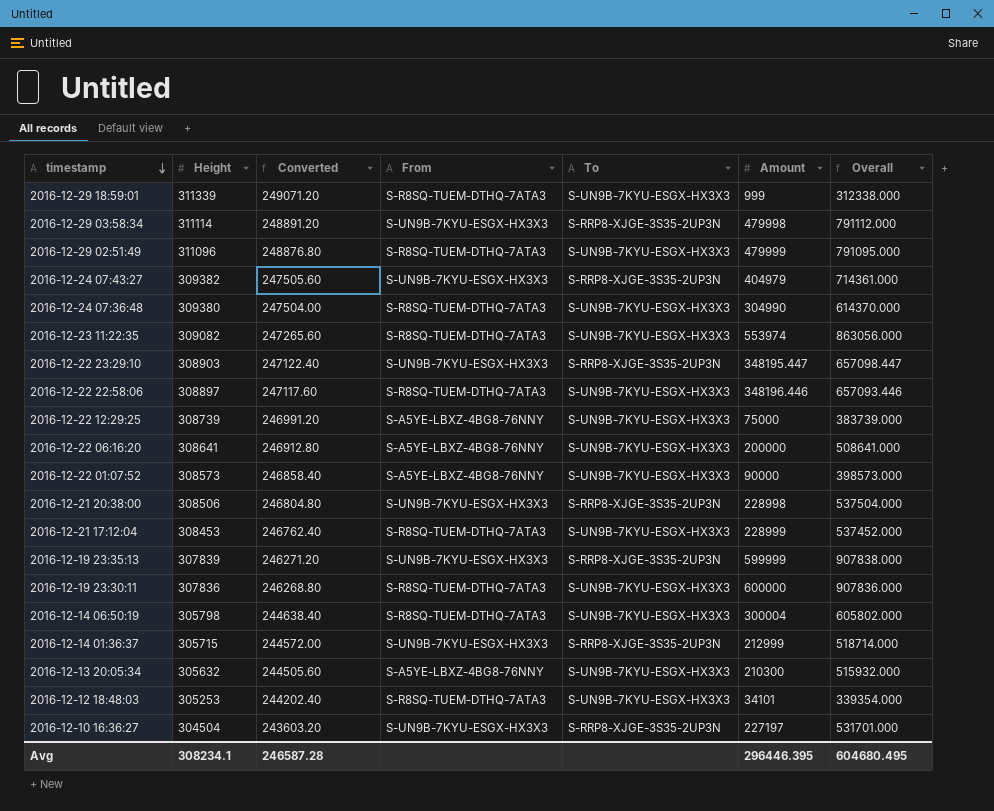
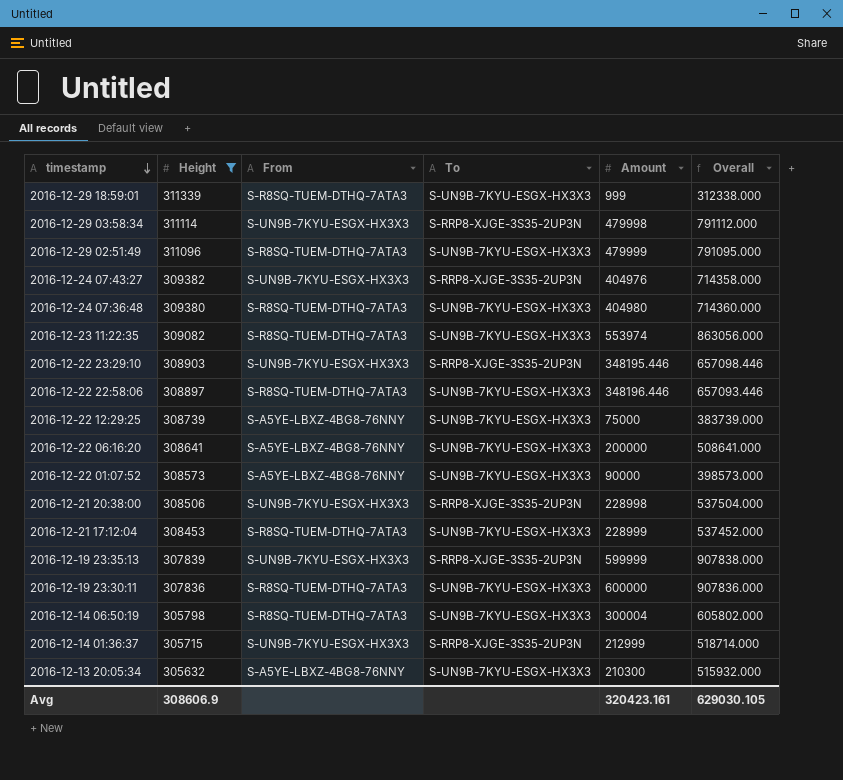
filter: none -> Height >= 305632
column Converted | formula: [Height] * 0.8 -> none
2016-12-24 07:43:27 | Amount: 404979 -> 404976
2016-12-24 07:43:27 | Overall: 714361.000 -> 714358.000
2016-12-24 07:36:48 | Amount: 304990 -> 404980
2016-12-24 07:36:48 | Overall: 614370.000 -> 714360.000
2016-12-22 23:29:10 | Amount: 348195.447 -> 348195.446
2016-12-22 23:29:10 | Overall: 657098.447 -> 657098.446
Avg | Height: 308234.1 -> 308606.9
Avg | Amount: 296446.395 -> 320423.161
Avg | Overall: 604680.495 -> 629030.105

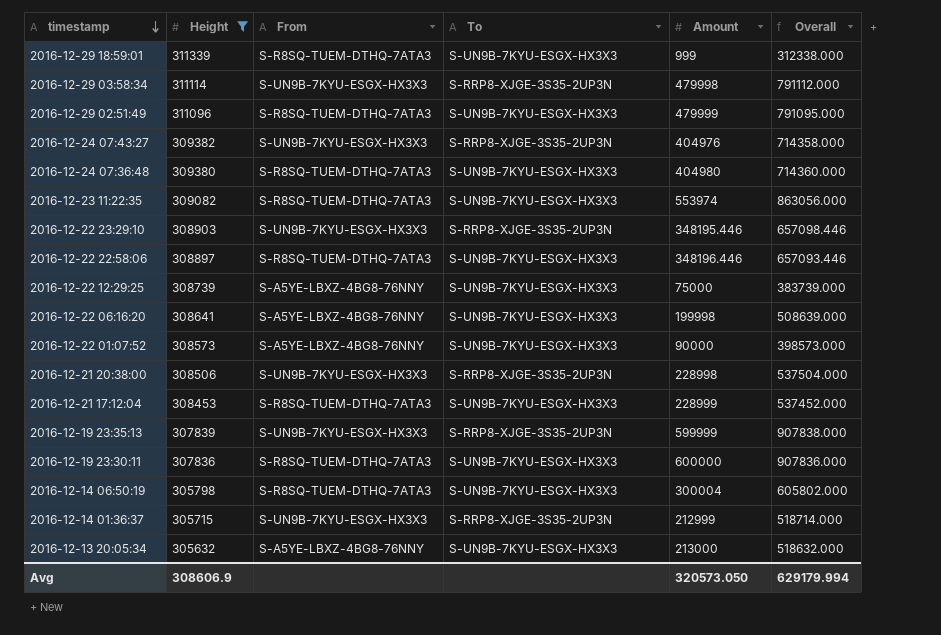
2016-12-22 06:16:20 | Amount: 200000 -> 199998
2016-12-22 06:16:20 | Overall: 508641.000 -> 508639.000
2016-12-13 20:05:34 | Amount: 210300 -> 213000
2016-12-13 20:05:34 | Overall: 515932.000 -> 518632.000
Avg | Amount: 320423.161 -> 320573.050
Avg | Overall: 629030.105 -> 629179.994

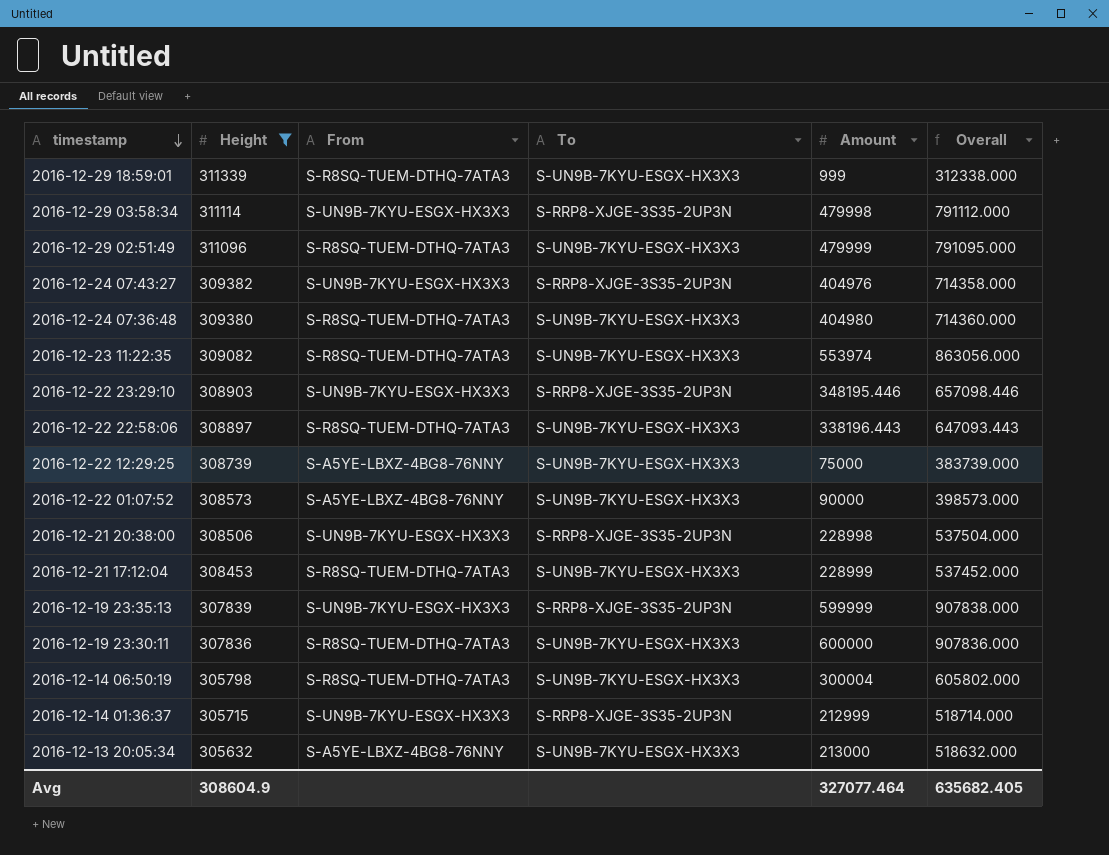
row 2016-12-22 06:16:20: 308641 | S-A5YE-LBXZ-4BG8-76NNY | S-UN9B-7KYU-ESGX-HX3X3 | 199998 | 508639.000 -> none
2016-12-22 22:58:06 | Amount: 348196.446 -> 338196.443
2016-12-22 22:58:06 | Overall: 657093.446 -> 647093.443
Avg | Height: 308606.9 -> 308604.9
Avg | Amount: 320573.050 -> 327077.464
Avg | Overall: 629179.994 -> 635682.405

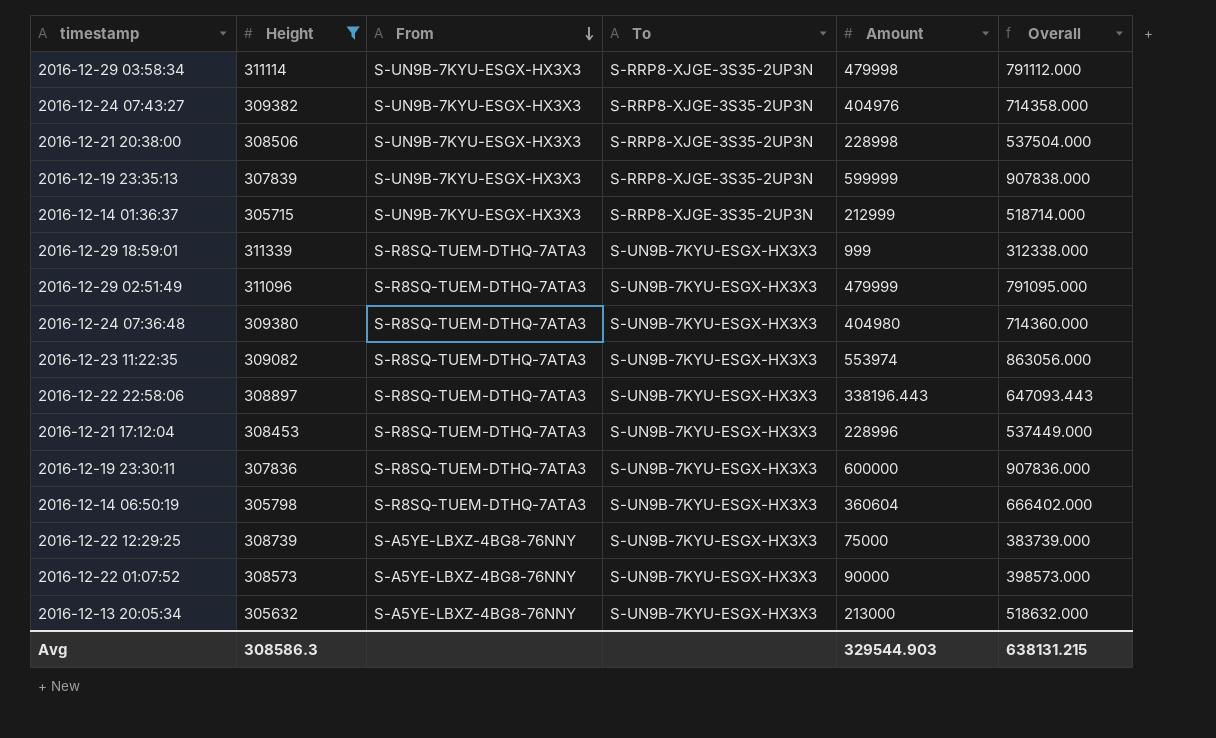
row order: timestamp descending -> From descending
row 2016-12-22 23:29:10: 308903 | S-UN9B-7KYU-ESGX-HX3X3 | S-RRP8-XJGE-3S35-2UP3N | 348195.446 | 657098.446 -> none
2016-12-21 17:12:04 | Amount: 228999 -> 228996
2016-12-21 17:12:04 | Overall: 537452.000 -> 537449.000
2016-12-14 06:50:19 | Amount: 300004 -> 360604
2016-12-14 06:50:19 | Overall: 605802.000 -> 666402.000
Avg | Height: 308604.9 -> 308586.3
Avg | Amount: 327077.464 -> 329544.903
Avg | Overall: 635682.405 -> 638131.215

